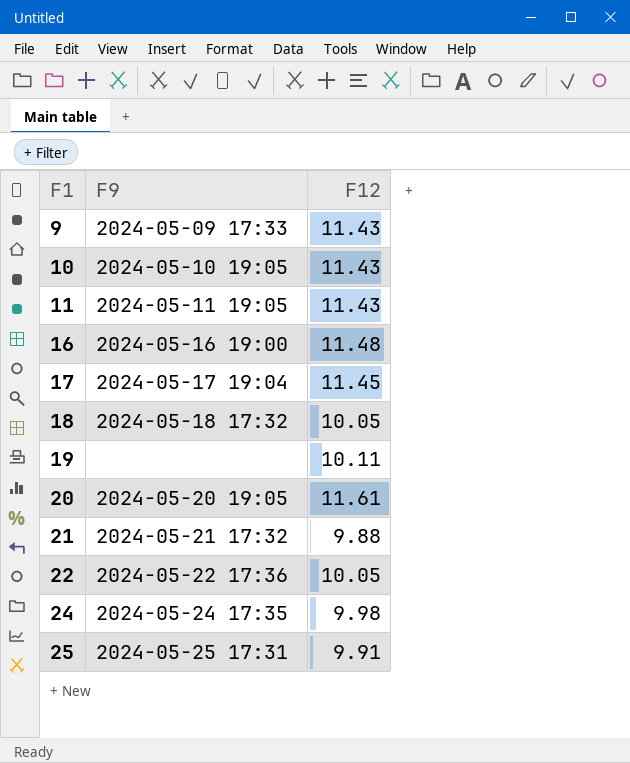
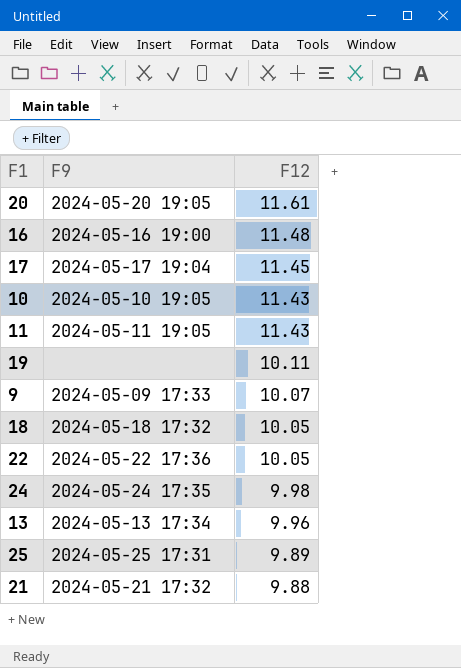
row order: F1 ascending -> F12 descending
9 | F12: 11.43 -> 10.07
row 13: none -> 2024-05-13 17:34 | 9.96
25 | F12: 9.91 -> 9.89

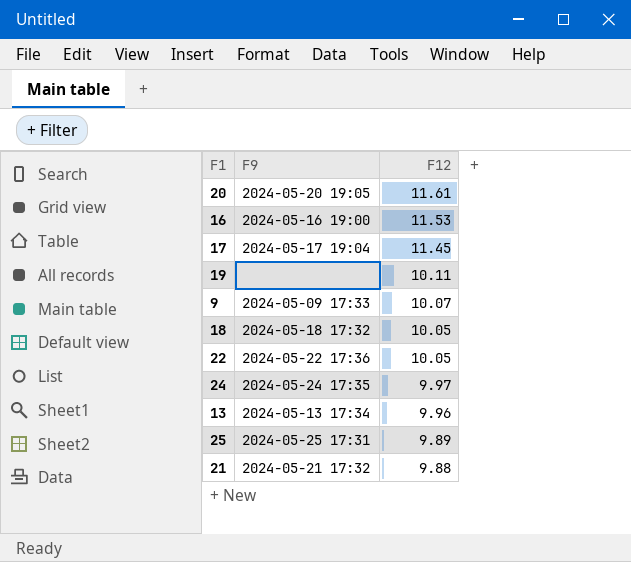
row 10: 2024-05-10 19:05 | 11.43 -> none
row 11: 2024-05-11 19:05 | 11.43 -> none
16 | F12: 11.48 -> 11.53
24 | F12: 9.98 -> 9.97

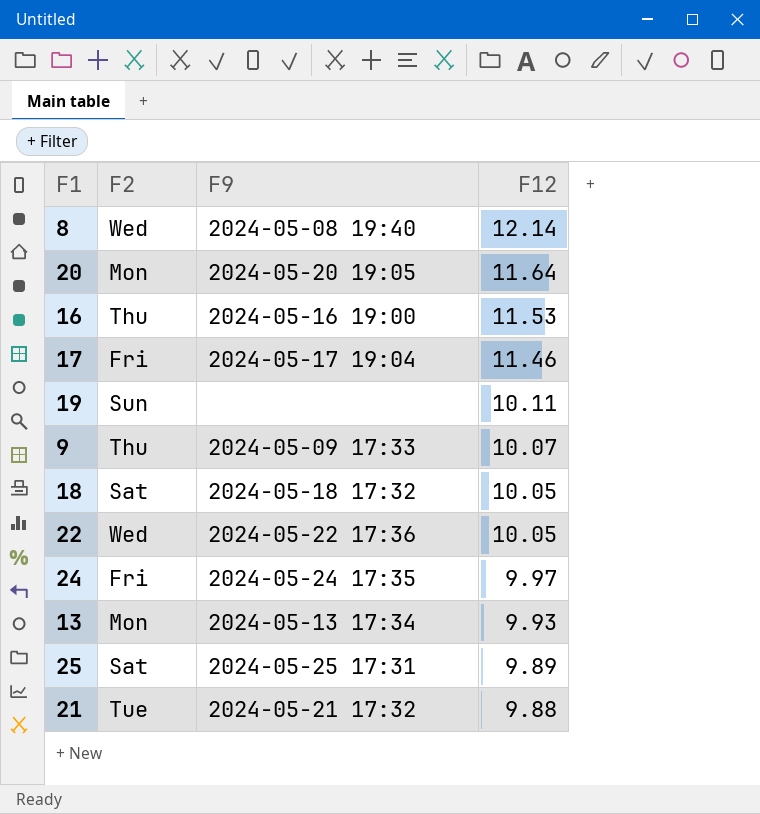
column F2 | position: none -> 2
row 8: none -> Wed | 2024-05-08 19:40 | 12.14
20 | F12: 11.61 -> 11.64
17 | F12: 11.45 -> 11.46
13 | F12: 9.96 -> 9.93

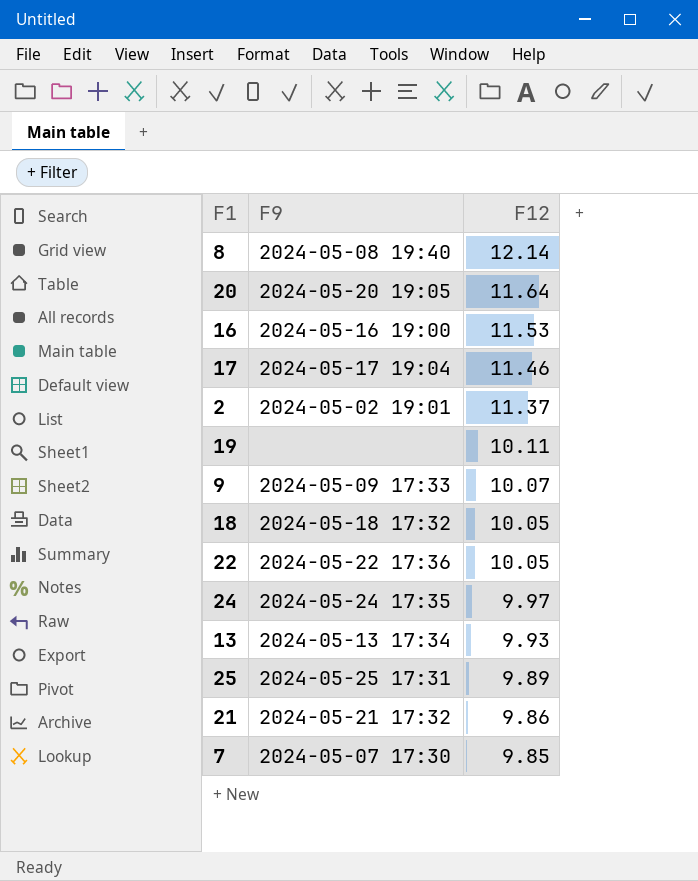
column F2 | position: 2 -> none
row 2: none -> 2024-05-02 19:01 | 11.37
21 | F12: 9.88 -> 9.86
row 7: none -> 2024-05-07 17:30 | 9.85

